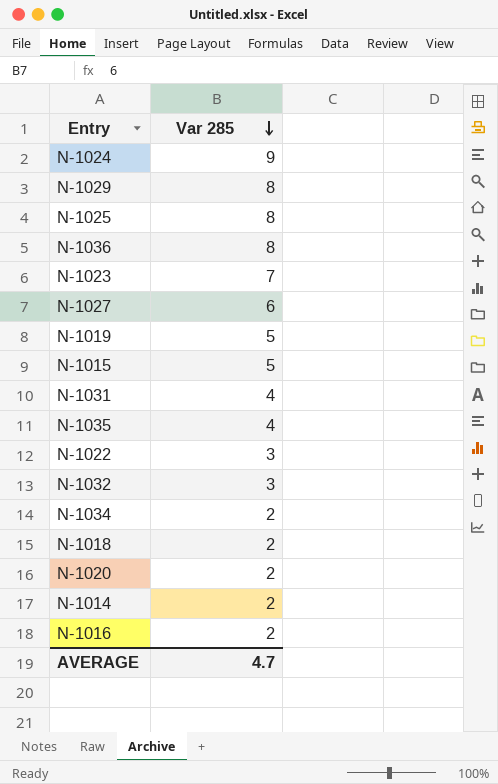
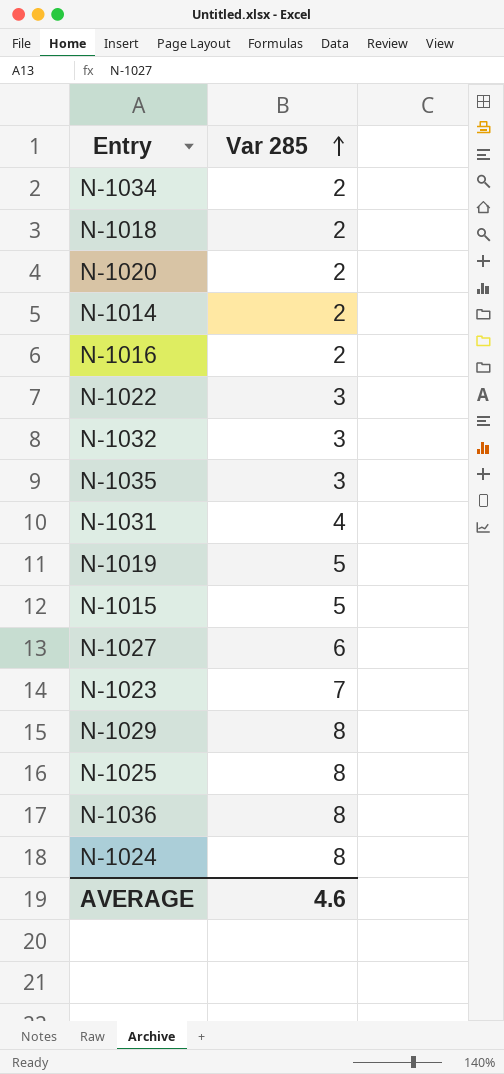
row order: Var 285 descending -> Var 285 ascending
N-1035 | Var 285: 4 -> 3
N-1024 | Var 285: 9 -> 8
AVERAGE | Var 285: 4.7 -> 4.6

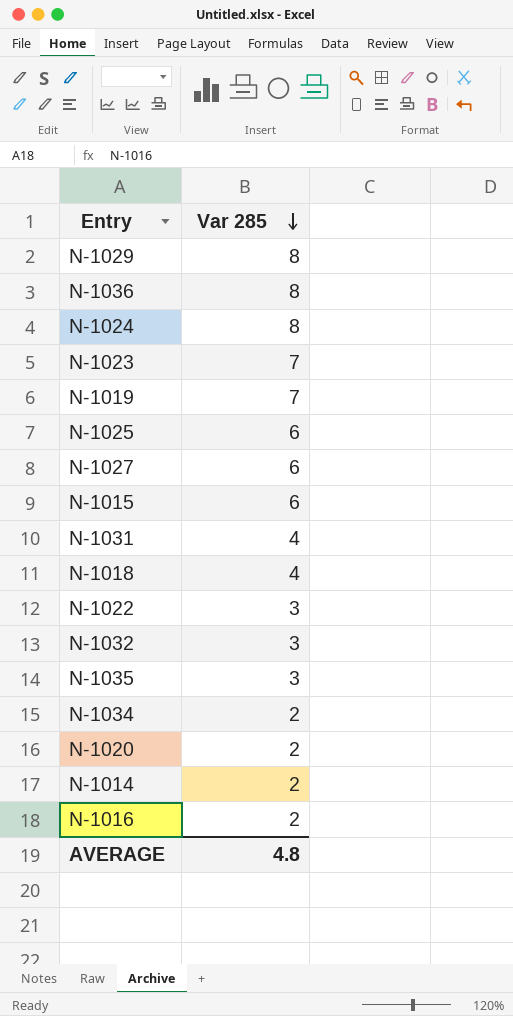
row order: Var 285 ascending -> Var 285 descending
N-1019 | Var 285: 5 -> 7
N-1025 | Var 285: 8 -> 6
N-1015 | Var 285: 5 -> 6
N-1018 | Var 285: 2 -> 4
AVERAGE | Var 285: 4.6 -> 4.8

